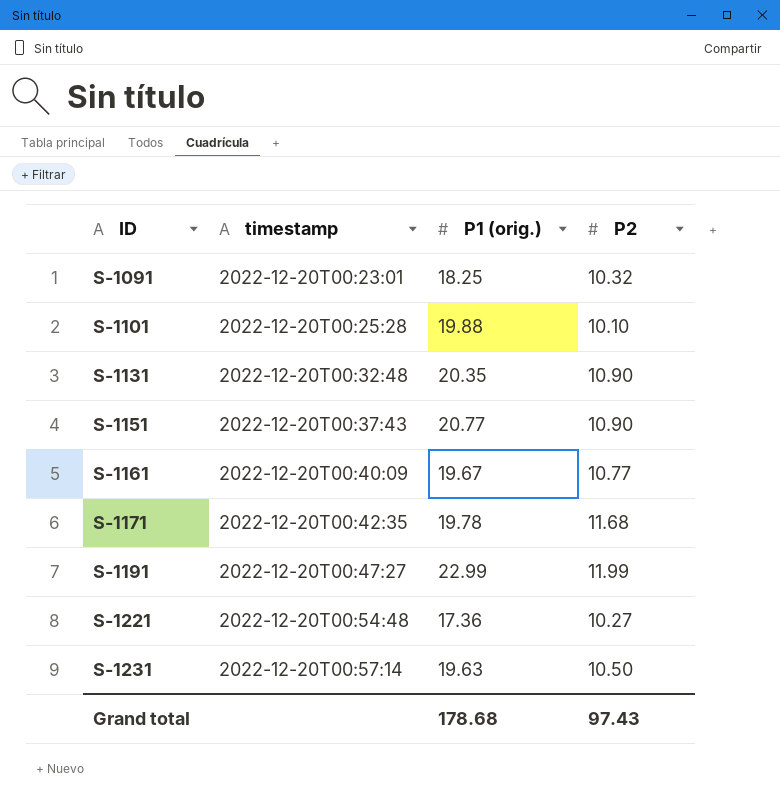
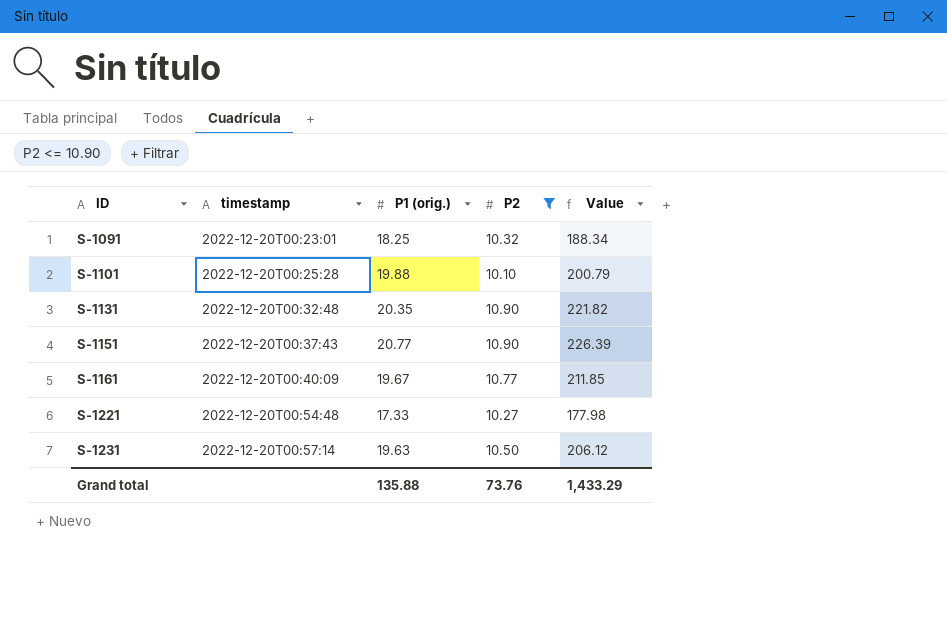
filter: none -> P2 <= 10.90
column Value | formula: none -> [P1 (orig.)] * [P2]
S-1221 | P1 (orig.): 17.36 -> 17.33
Grand total | P1 (orig.): 178.68 -> 135.88
Grand total | P2: 97.43 -> 73.76

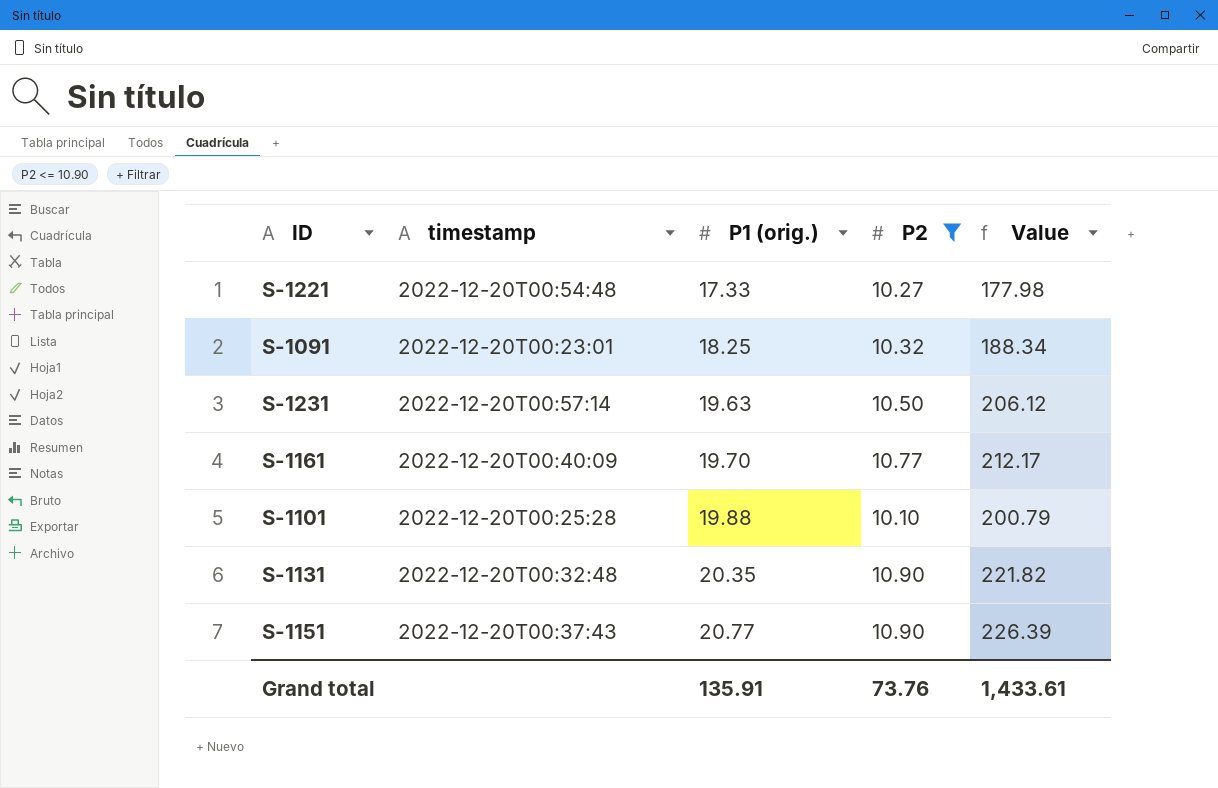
row order: ID ascending -> P1 (orig.) ascending
S-1161 | P1 (orig.): 19.67 -> 19.70
S-1161 | Value: 211.85 -> 212.17
Grand total | P1 (orig.): 135.88 -> 135.91
Grand total | Value: 1,433.29 -> 1,433.61

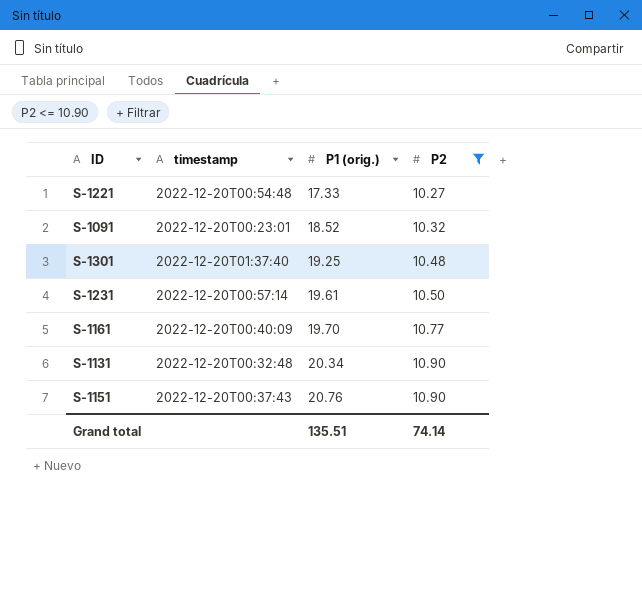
column Value | formula: [P1 (orig.)] * [P2] -> none
row S-1101: 2022-12-20T00:25:28 | 19.88 | 10.10 | 200.79 -> none
S-1091 | P1 (orig.): 18.25 -> 18.52
row S-1301: none -> 2022-12-20T01:37:40 | 19.25 | 10.48
S-1231 | P1 (orig.): 19.63 -> 19.61
S-1131 | P1 (orig.): 20.35 -> 20.34
S-1151 | P1 (orig.): 20.77 -> 20.76
Grand total | P1 (orig.): 135.91 -> 135.51
Grand total | P2: 73.76 -> 74.14

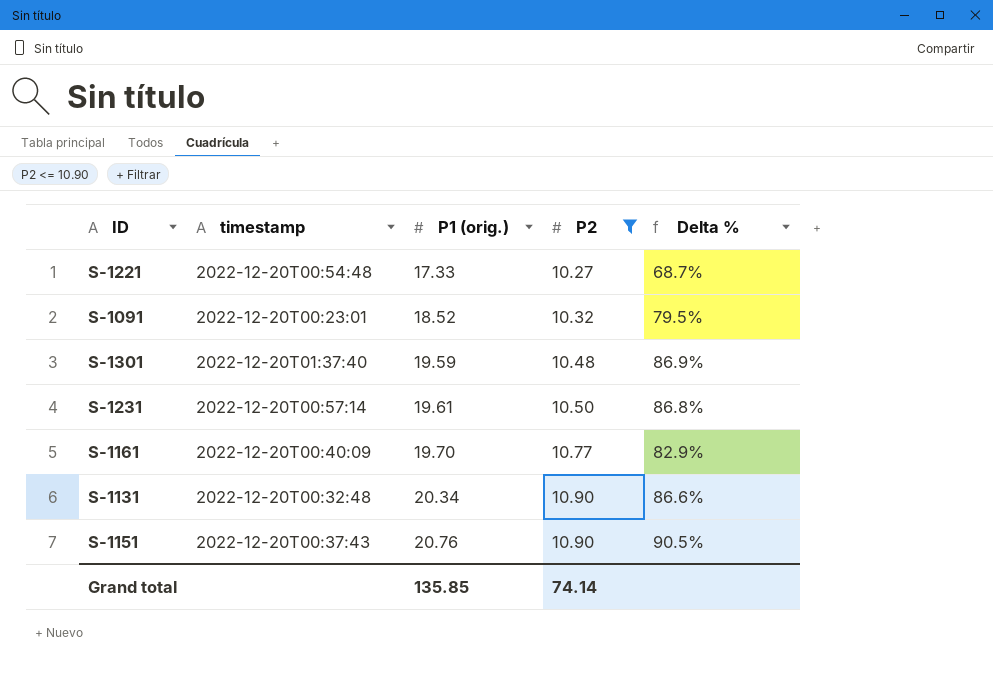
column Delta % | formula: none -> ([P1 (orig.)] - [P2]) / [P2]
S-1301 | P1 (orig.): 19.25 -> 19.59
Grand total | P1 (orig.): 135.51 -> 135.85

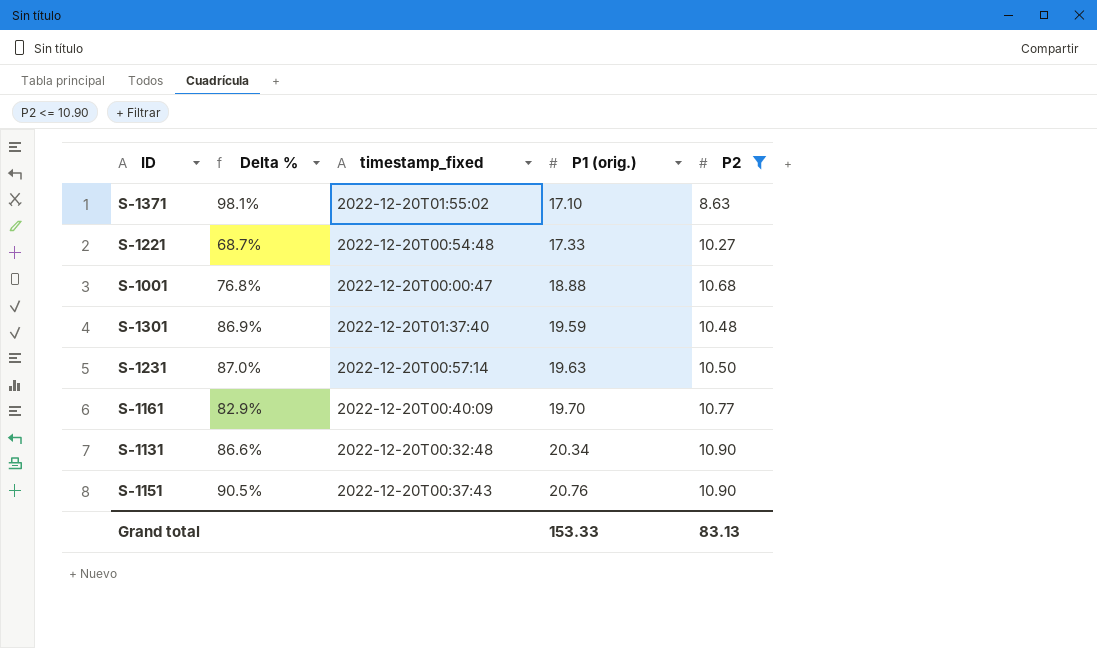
column Delta % | position: 5 -> 2
column name: timestamp -> timestamp_fixed
row S-1091: 2022-12-20T00:23:01 | 18.52 | 10.32 | 79.5% -> none
row S-1371: none -> 98.1% | 2022-12-20T01:55:02 | 17.10 | 8.63
row S-1001: none -> 76.8% | 2022-12-20T00:00:47 | 18.88 | 10.68
S-1231 | Delta %: 86.8% -> 87.0%
S-1231 | P1 (orig.): 19.61 -> 19.63
Grand total | P1 (orig.): 135.85 -> 153.33
Grand total | P2: 74.14 -> 83.13

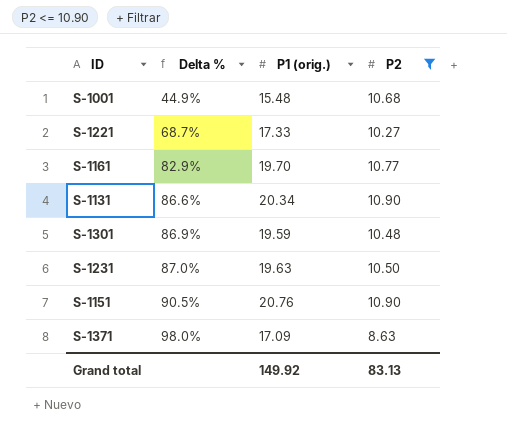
row order: P1 (orig.) ascending -> Delta % ascending
column timestamp_fixed | position: 3 -> none
S-1001 | Delta %: 76.8% -> 44.9%
S-1001 | P1 (orig.): 18.88 -> 15.48
S-1371 | Delta %: 98.1% -> 98.0%
S-1371 | P1 (orig.): 17.10 -> 17.09
Grand total | P1 (orig.): 153.33 -> 149.92

